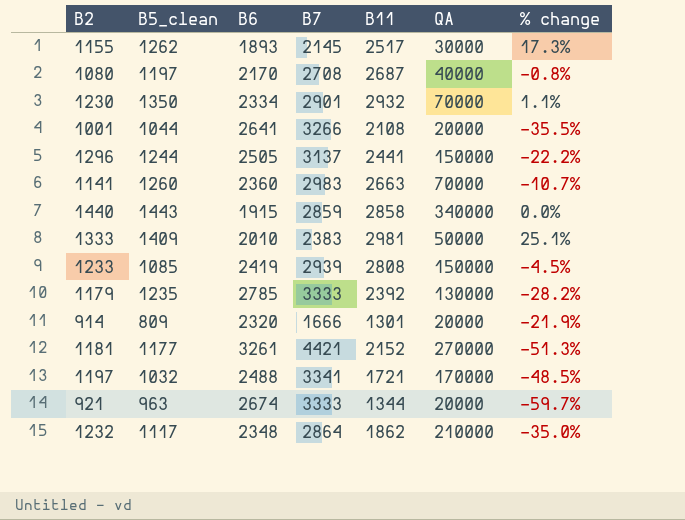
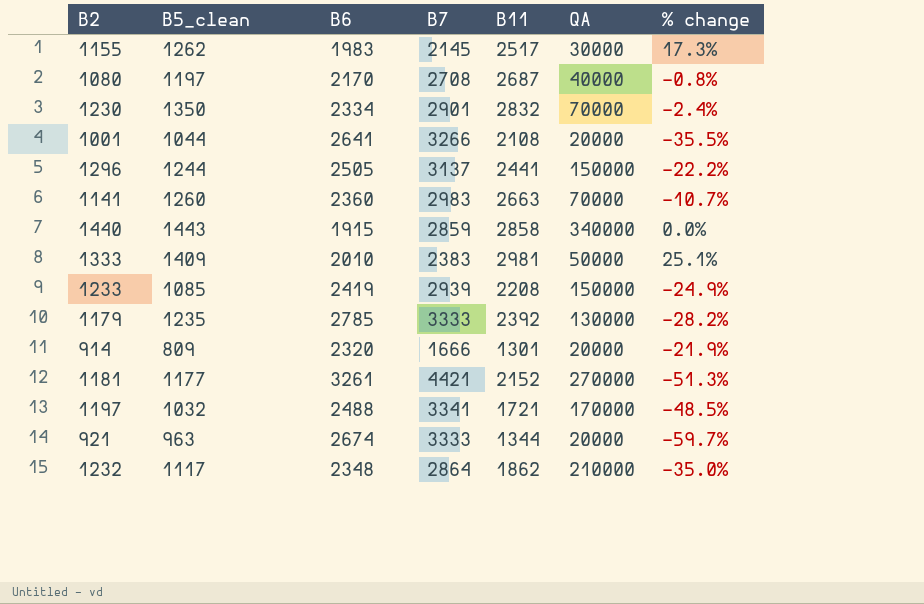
1155 | B6: 1893 -> 1983
1230 | B11: 2932 -> 2832
1230 | % change: 1.1% -> -2.4%
1233 | B11: 2808 -> 2208
1233 | % change: -4.5% -> -24.9%

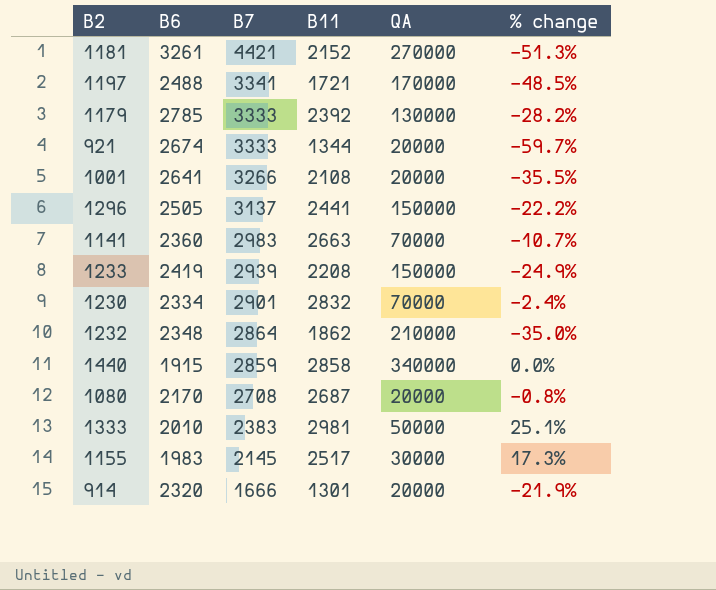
row order: none -> B7 descending
column B5_clean | position: 2 -> none
1080 | QA: 40000 -> 20000

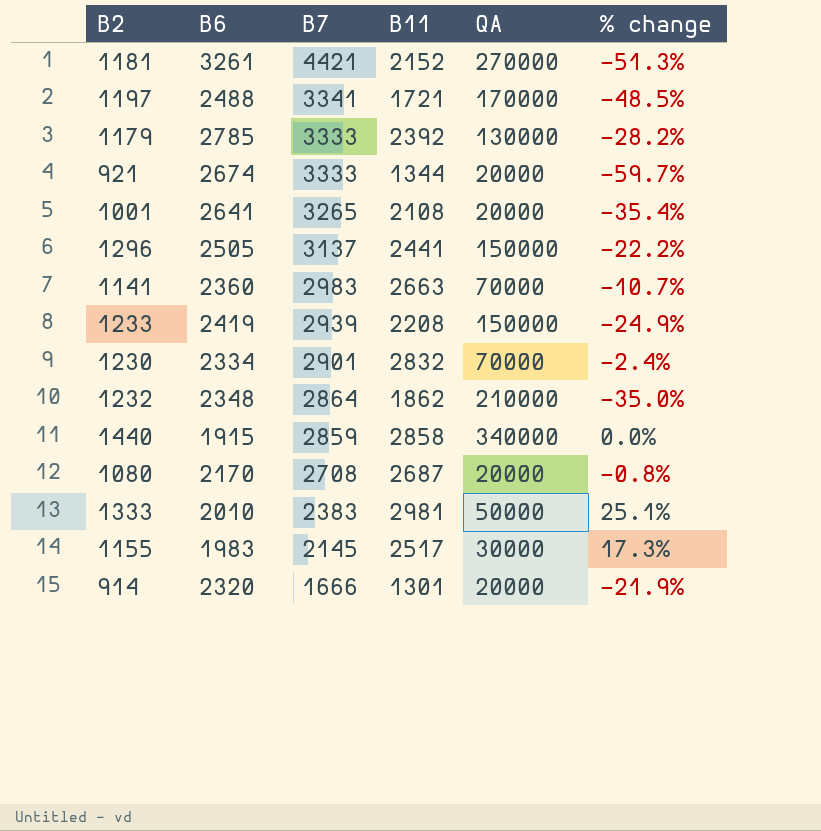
1001 | B7: 3266 -> 3265
1001 | % change: -35.5% -> -35.4%

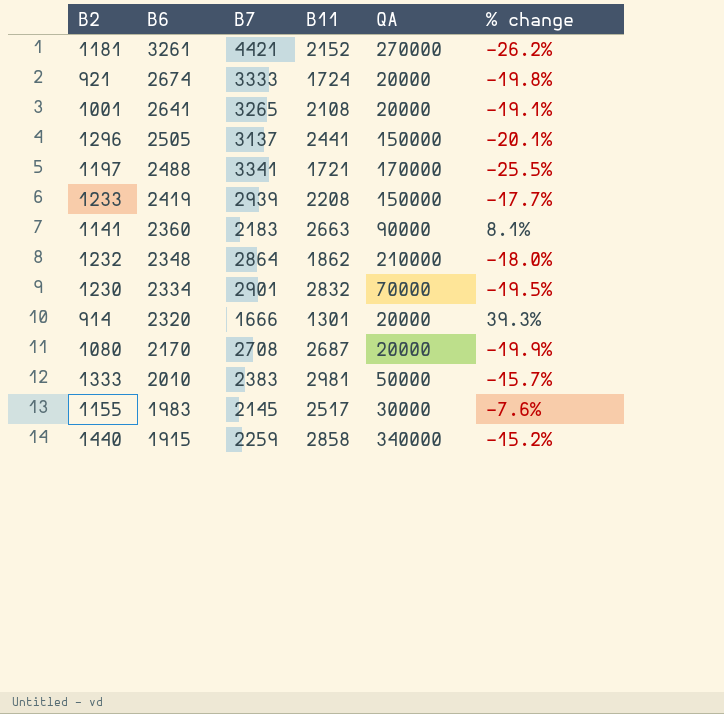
row order: B7 descending -> B6 descending
column % change | formula: ([B11] - [B7]) / [B7] -> ([B6] - [B7]) / [B7]
row 1179: 2785 | 3333 | 2392 | 130000 | -28.2% -> none
921 | B11: 1344 -> 1724
1141 | B7: 2983 -> 2183
1141 | QA: 70000 -> 90000
1440 | B7: 2859 -> 2259

